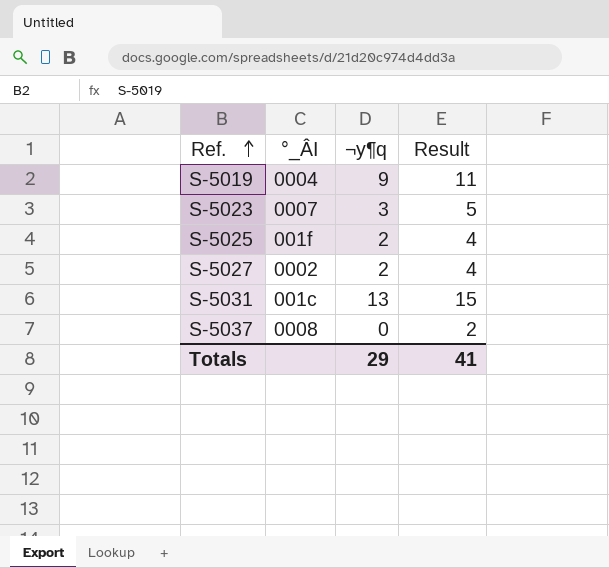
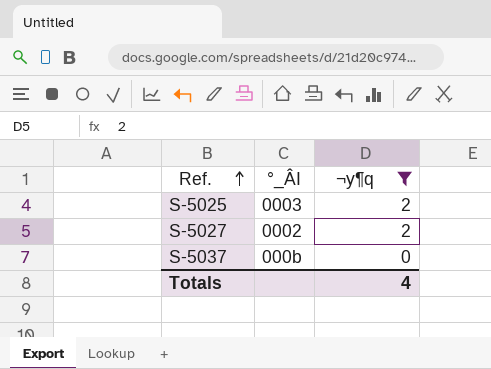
filter: none -> ¬y¶q <= 2
column Result | formula: [¬y¶q] + 2 -> none
S-5025 | °_ÂI: 001f -> 0003
S-5037 | °_ÂI: 0008 -> 000b
Totals | ¬y¶q: 29 -> 4

